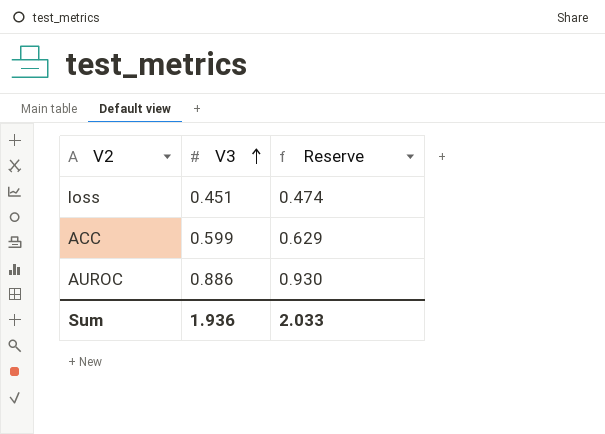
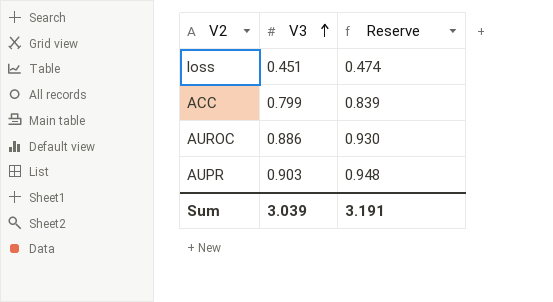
ACC | V3: 0.599 -> 0.799
ACC | Reserve: 0.629 -> 0.839
row AUPR: none -> 0.903 | 0.948
Sum | V3: 1.936 -> 3.039
Sum | Reserve: 2.033 -> 3.191

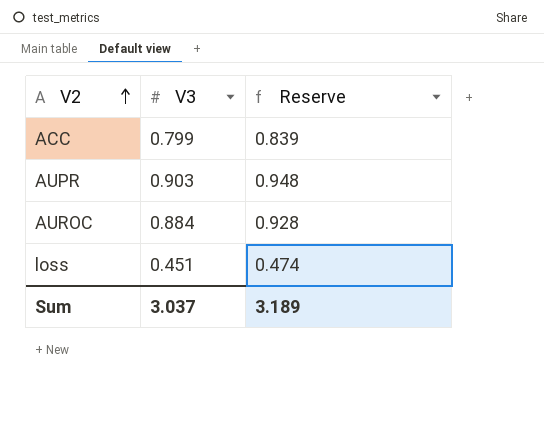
row order: V3 ascending -> V2 ascending
AUROC | V3: 0.886 -> 0.884
AUROC | Reserve: 0.930 -> 0.928
Sum | V3: 3.039 -> 3.037
Sum | Reserve: 3.191 -> 3.189

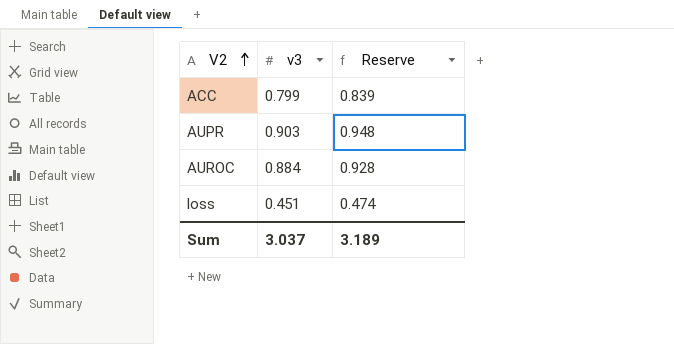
column name: V3 -> v3

